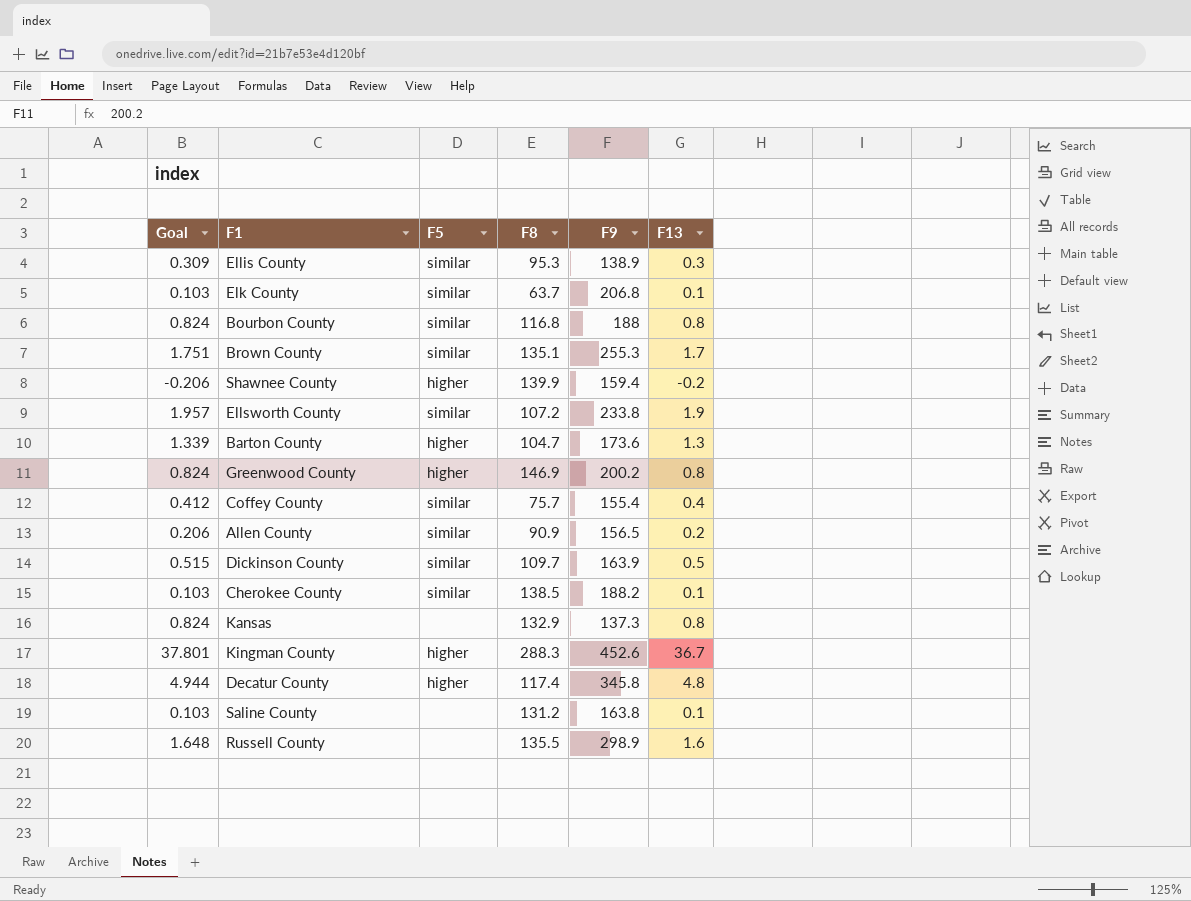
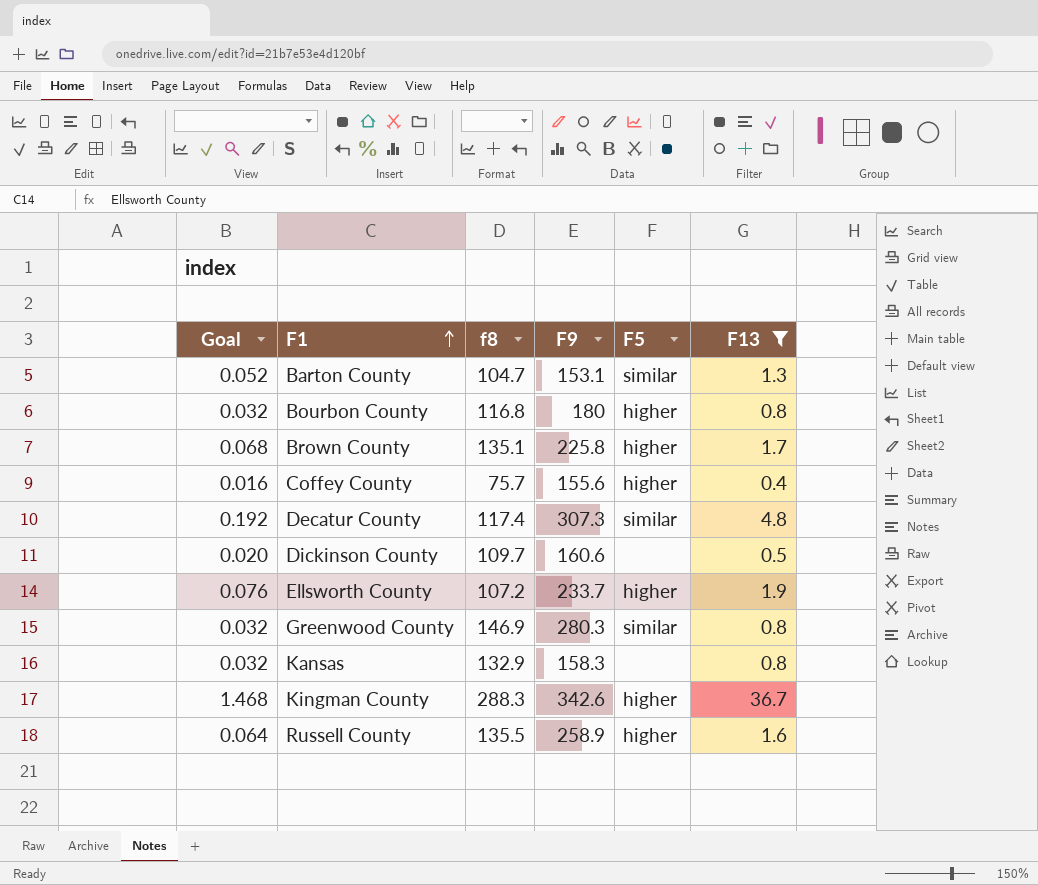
filter: none -> F13 >= 0.4
row order: none -> F1 ascending
column Goal | formula: [F13] * 1.03 -> [F13] * 0.04
column name: F8 -> f8
column F5 | position: 3 -> 5
Barton County | F9: 173.6 -> 153.1
Barton County | F5: higher -> similar
Bourbon County | F9: 188 -> 180
Bourbon County | F5: similar -> higher
Brown County | F9: 255.3 -> 225.8
Brown County | F5: similar -> higher
Coffey County | F9: 155.4 -> 155.6
Coffey County | F5: similar -> higher
Decatur County | F9: 345.8 -> 307.3
Decatur County | F5: higher -> similar
Dickinson County | F9: 163.9 -> 160.6
Dickinson County | F5: similar -> none
Ellsworth County | F9: 233.8 -> 233.7
Ellsworth County | F5: similar -> higher
Greenwood County | F9: 200.2 -> 280.3
Greenwood County | F5: higher -> similar
Kansas | F9: 137.3 -> 158.3
Kingman County | F9: 452.6 -> 342.6
Russell County | F9: 298.9 -> 258.9
Russell County | F5: none -> higher

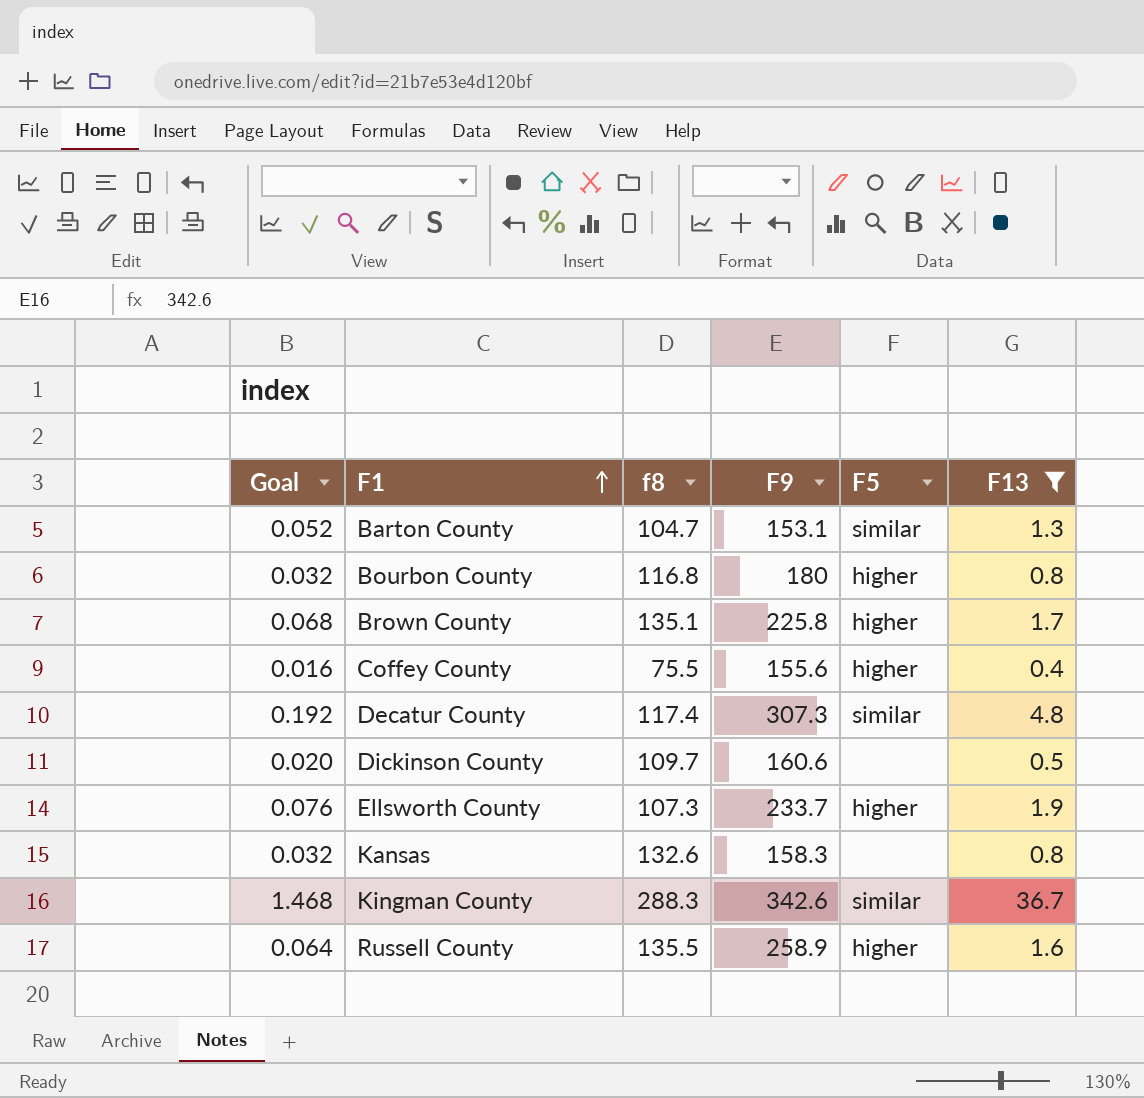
row Greenwood County: 0.032 | 146.9 | 280.3 | similar | 0.8 -> none
Coffey County | f8: 75.7 -> 75.5
Ellsworth County | f8: 107.2 -> 107.3
Kansas | f8: 132.9 -> 132.6
Kingman County | F5: higher -> similar

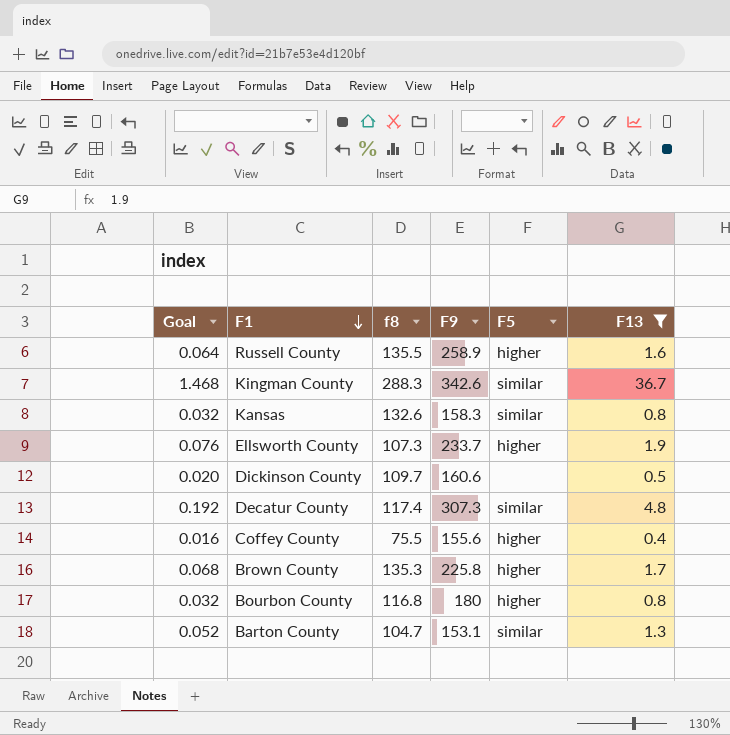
row order: F1 ascending -> F1 descending
Kansas | F5: none -> similar
Brown County | f8: 135.1 -> 135.3

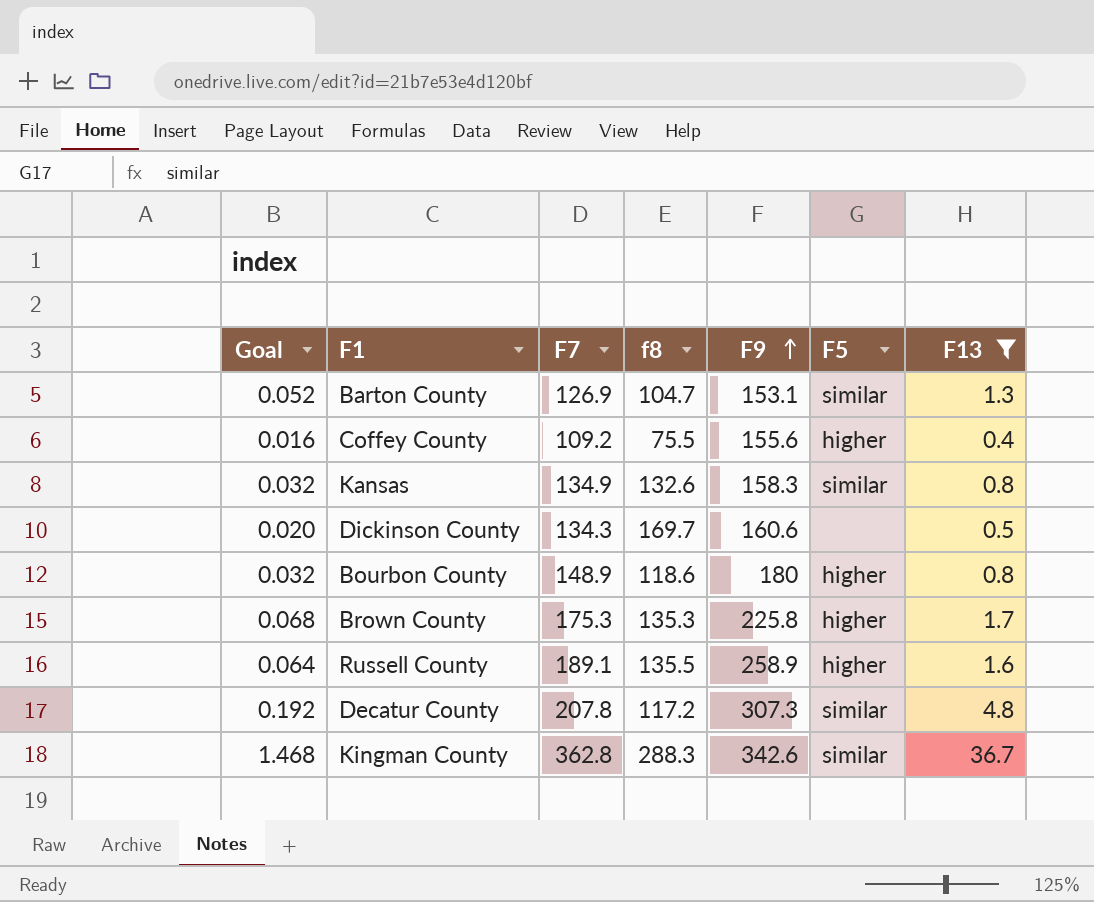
row order: F1 descending -> F9 ascending
column F7 | position: none -> 3
row Ellsworth County: 0.076 | 107.3 | 233.7 | higher | 1.9 -> none
Dickinson County | f8: 109.7 -> 169.7
Bourbon County | f8: 116.8 -> 118.6
Decatur County | f8: 117.4 -> 117.2

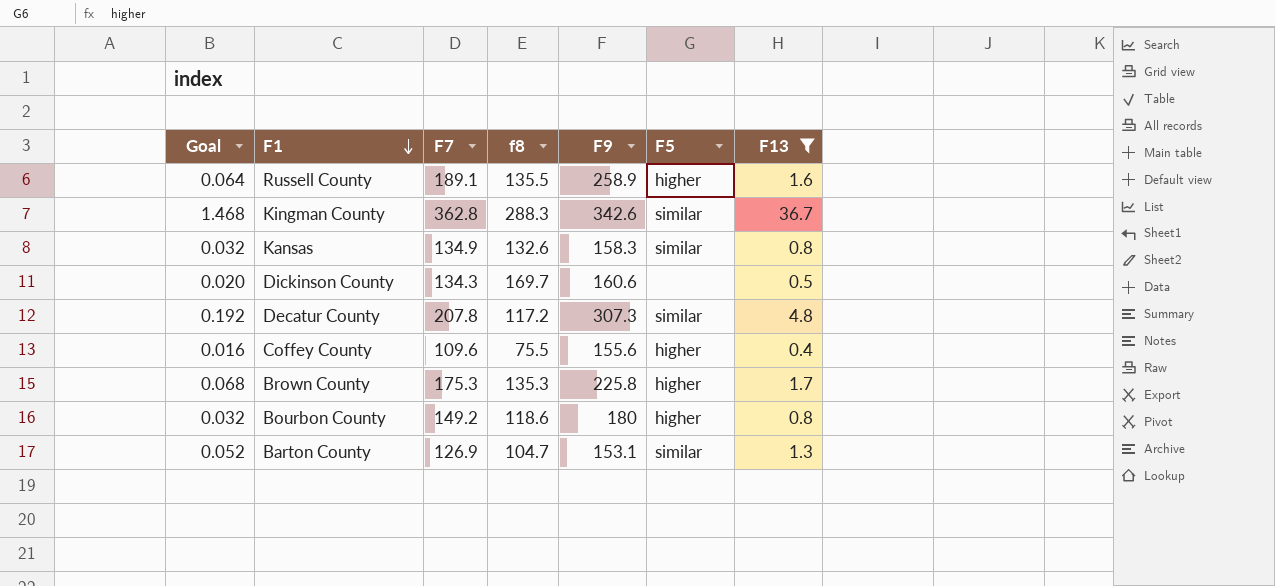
row order: F9 ascending -> F1 descending
Coffey County | F7: 109.2 -> 109.6
Bourbon County | F7: 148.9 -> 149.2

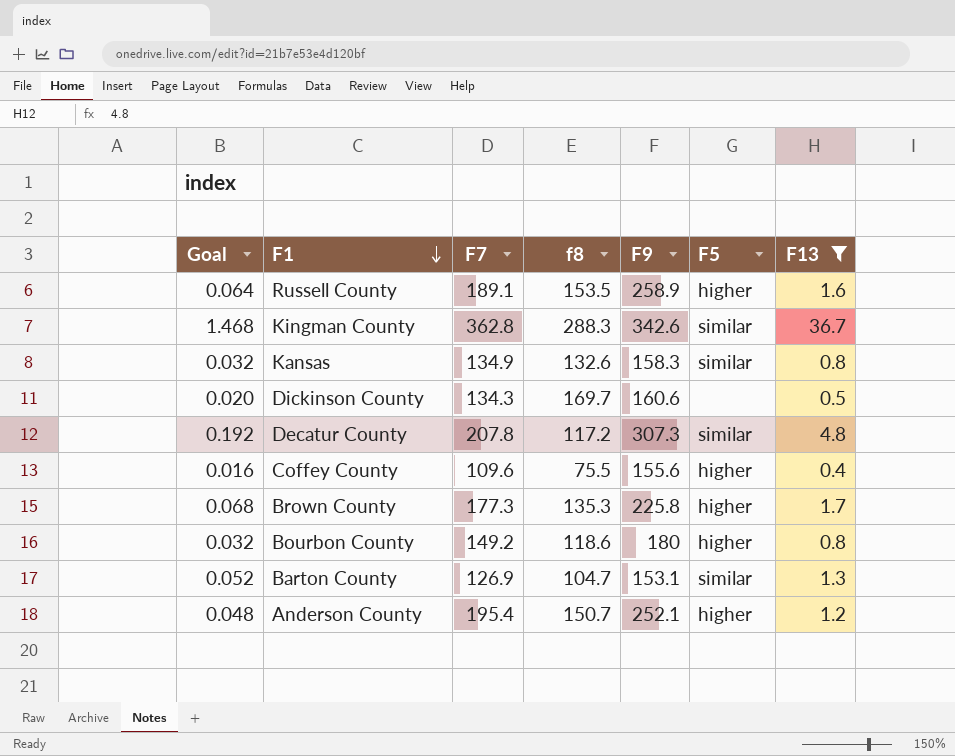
Russell County | f8: 135.5 -> 153.5
Brown County | F7: 175.3 -> 177.3
row Anderson County: none -> 0.048 | 195.4 | 150.7 | 252.1 | higher | 1.2

